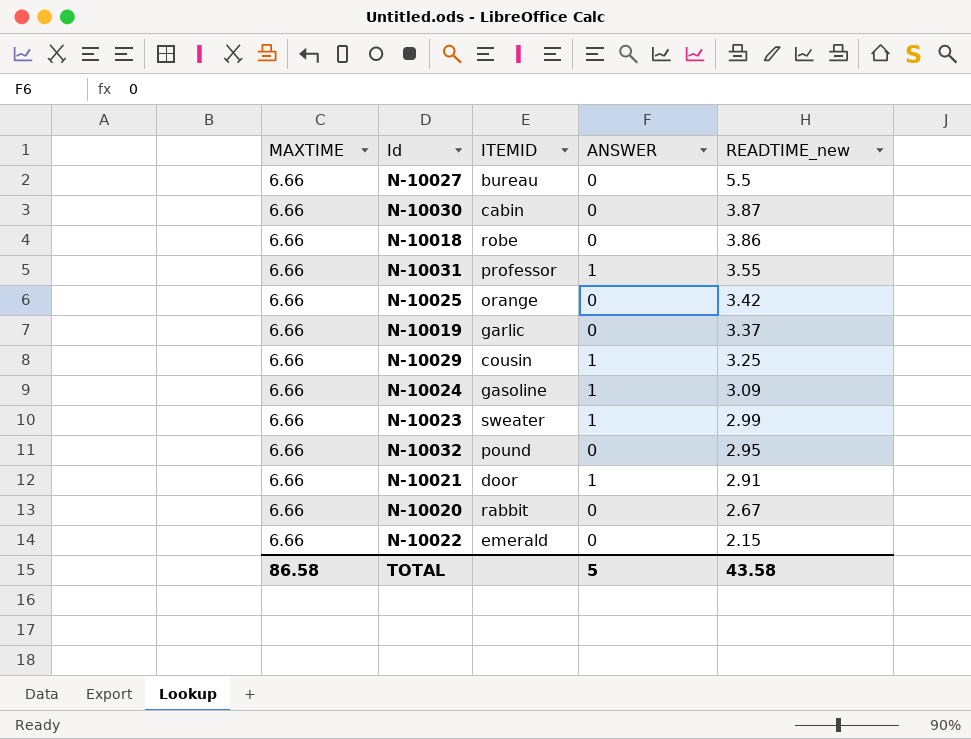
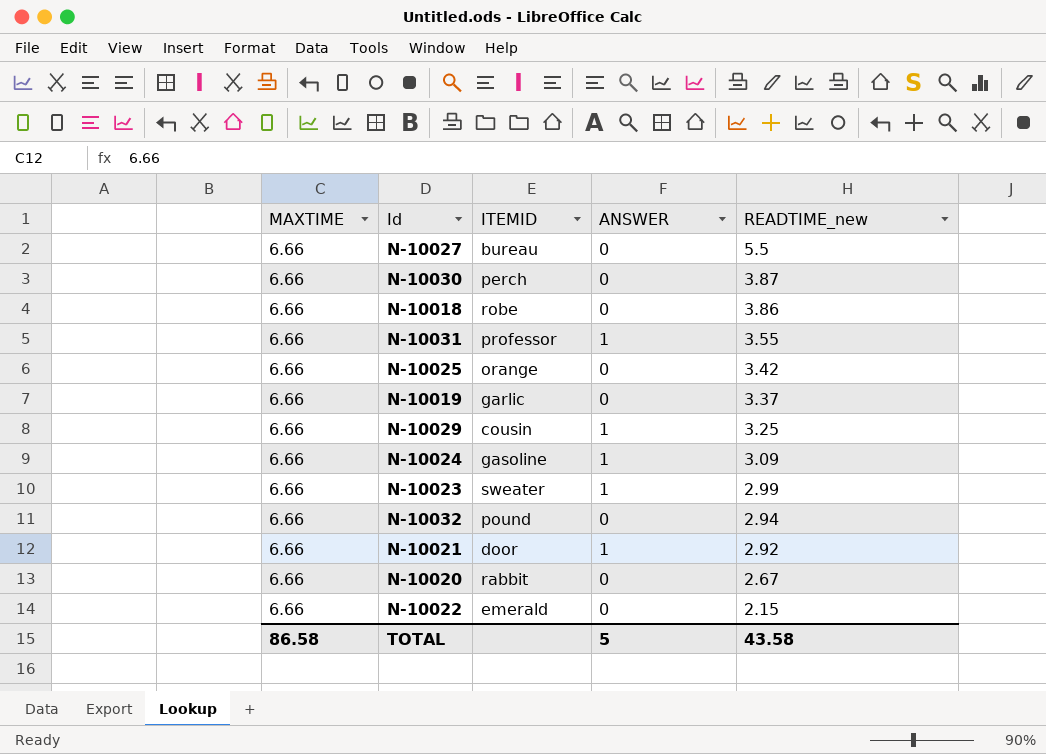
N-10030 | ITEMID: cabin -> perch
N-10032 | READTIME_new: 2.95 -> 2.94
N-10021 | READTIME_new: 2.91 -> 2.92

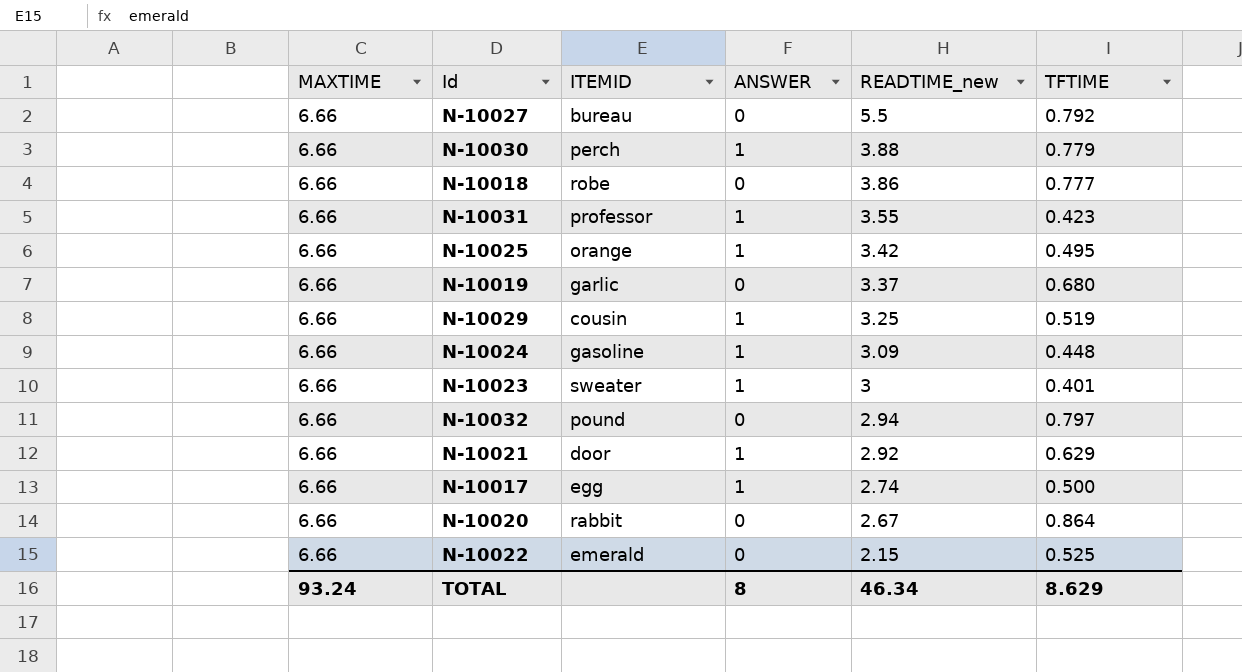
column TFTIME | position: none -> 6
N-10030 | ANSWER: 0 -> 1
N-10030 | READTIME_new: 3.87 -> 3.88
N-10025 | ANSWER: 0 -> 1
N-10023 | READTIME_new: 2.99 -> 3
row N-10017: none -> 6.66 | egg | 1 | 2.74 | 0.500
TOTAL | MAXTIME: 86.58 -> 93.24
TOTAL | ANSWER: 5 -> 8
TOTAL | READTIME_new: 43.58 -> 46.34

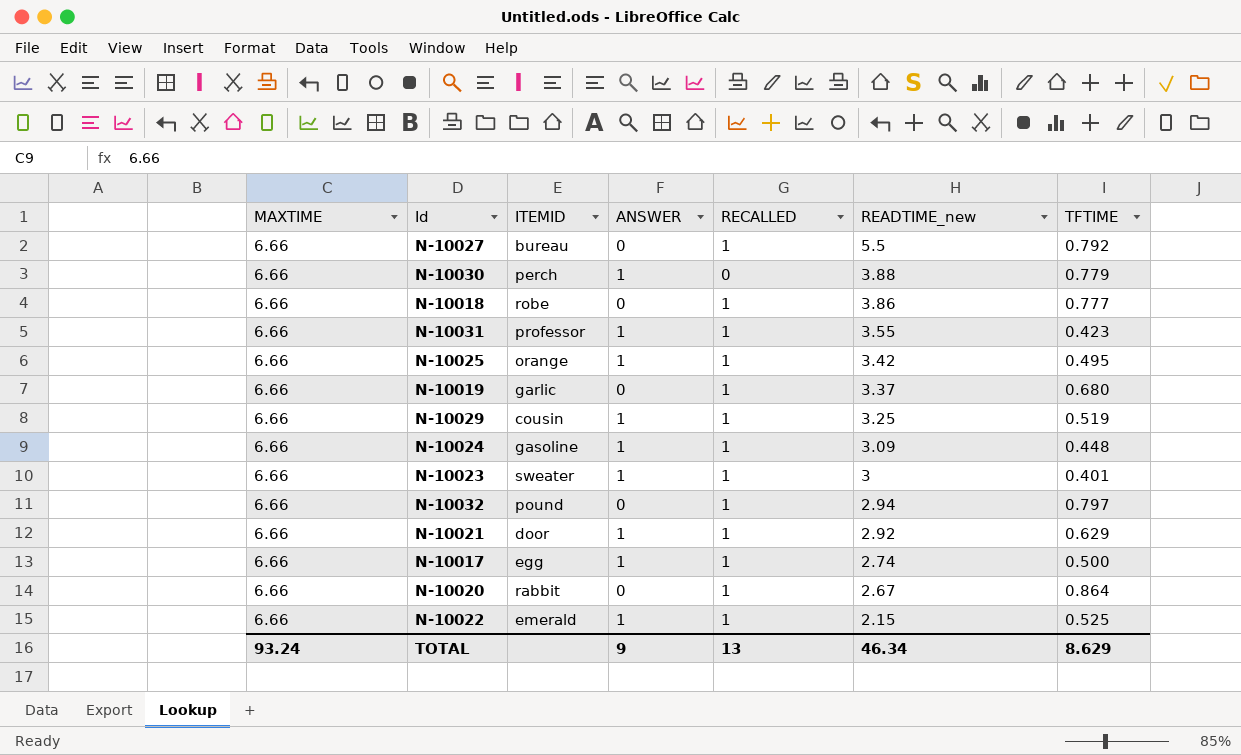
column RECALLED | position: none -> 5
N-10022 | ANSWER: 0 -> 1
TOTAL | ANSWER: 8 -> 9

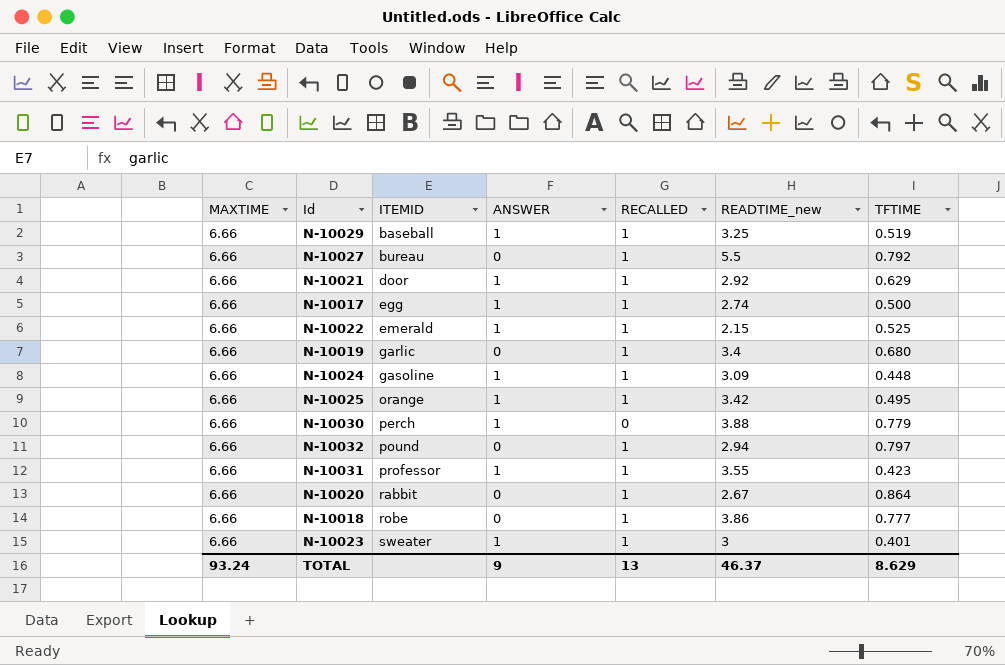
row order: READTIME_new descending -> ITEMID ascending
N-10029 | ITEMID: cousin -> baseball
N-10019 | READTIME_new: 3.37 -> 3.4
TOTAL | READTIME_new: 46.34 -> 46.37

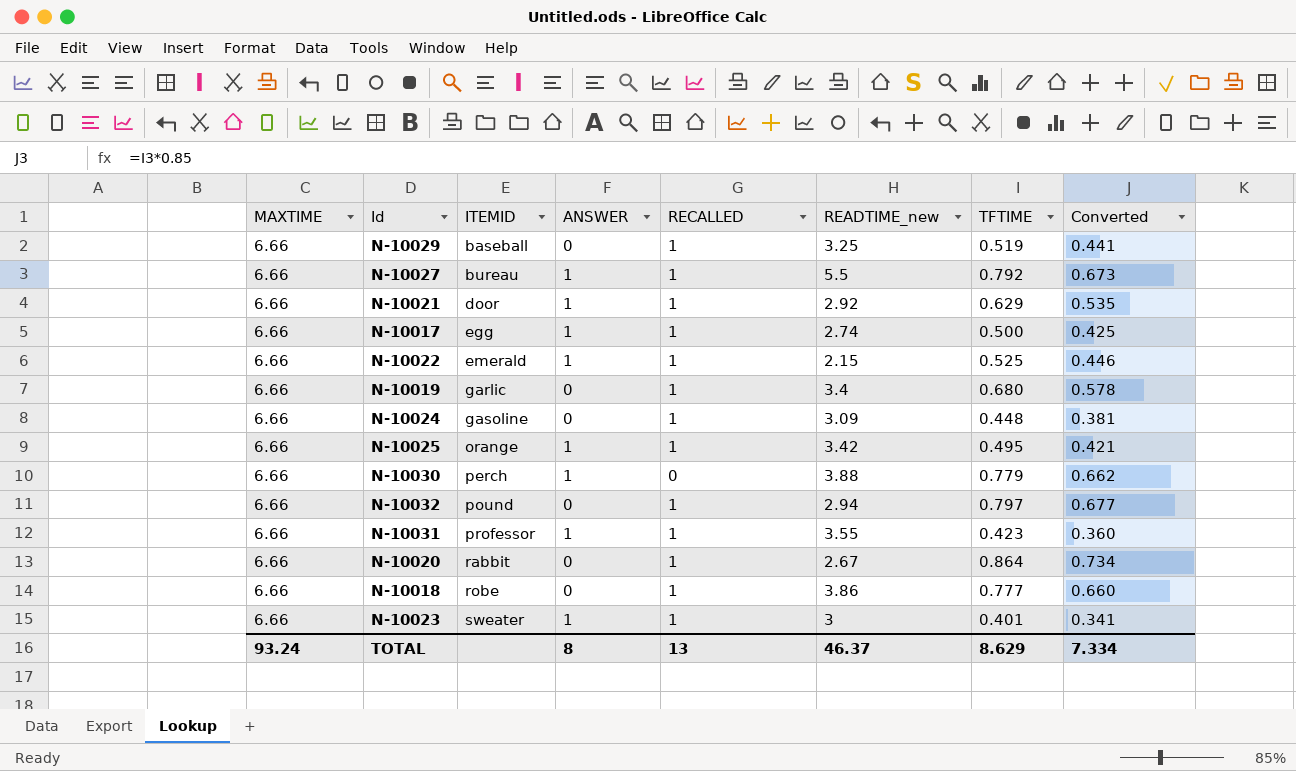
column Converted | formula: none -> [TFTIME] * 0.85
N-10029 | ANSWER: 1 -> 0
N-10027 | ANSWER: 0 -> 1
N-10024 | ANSWER: 1 -> 0
TOTAL | ANSWER: 9 -> 8

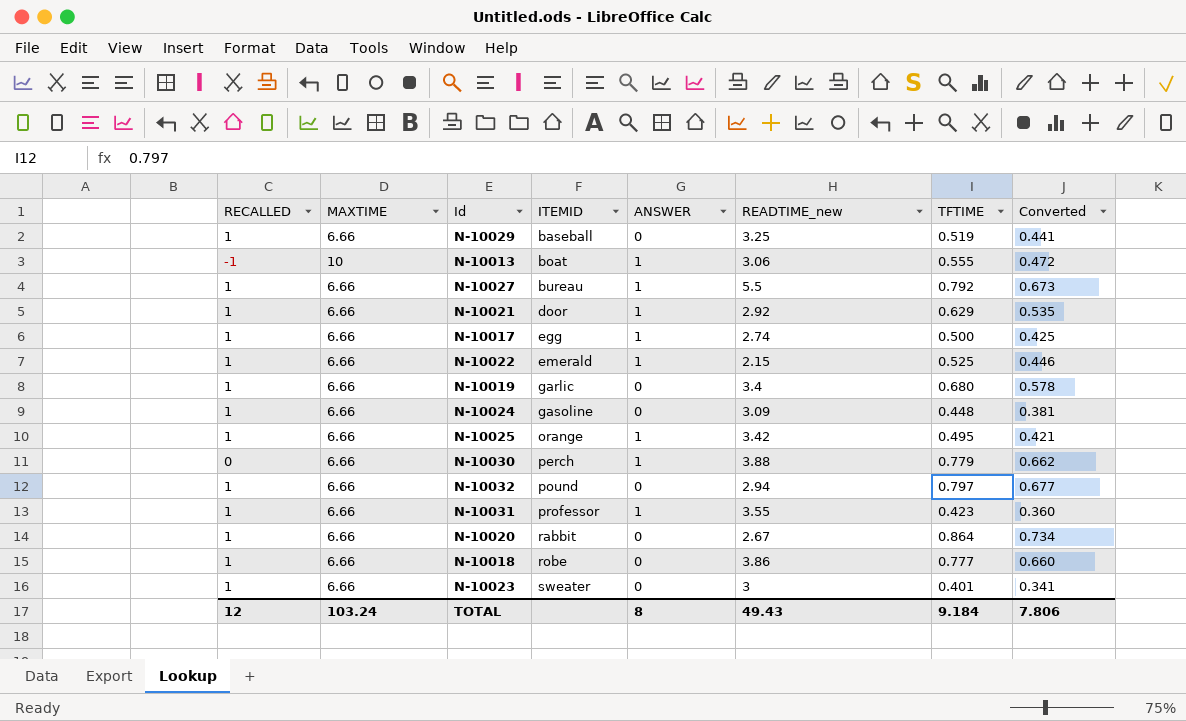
column RECALLED | position: 5 -> 1
row N-10013: none -> -1 | 10 | boat | 1 | 3.06 | 0.555 | 0.472
N-10023 | ANSWER: 1 -> 0
TOTAL | RECALLED: 13 -> 12
TOTAL | MAXTIME: 93.24 -> 103.24
TOTAL | READTIME_new: 46.37 -> 49.43
TOTAL | TFTIME: 8.629 -> 9.184
TOTAL | Converted: 7.334 -> 7.806

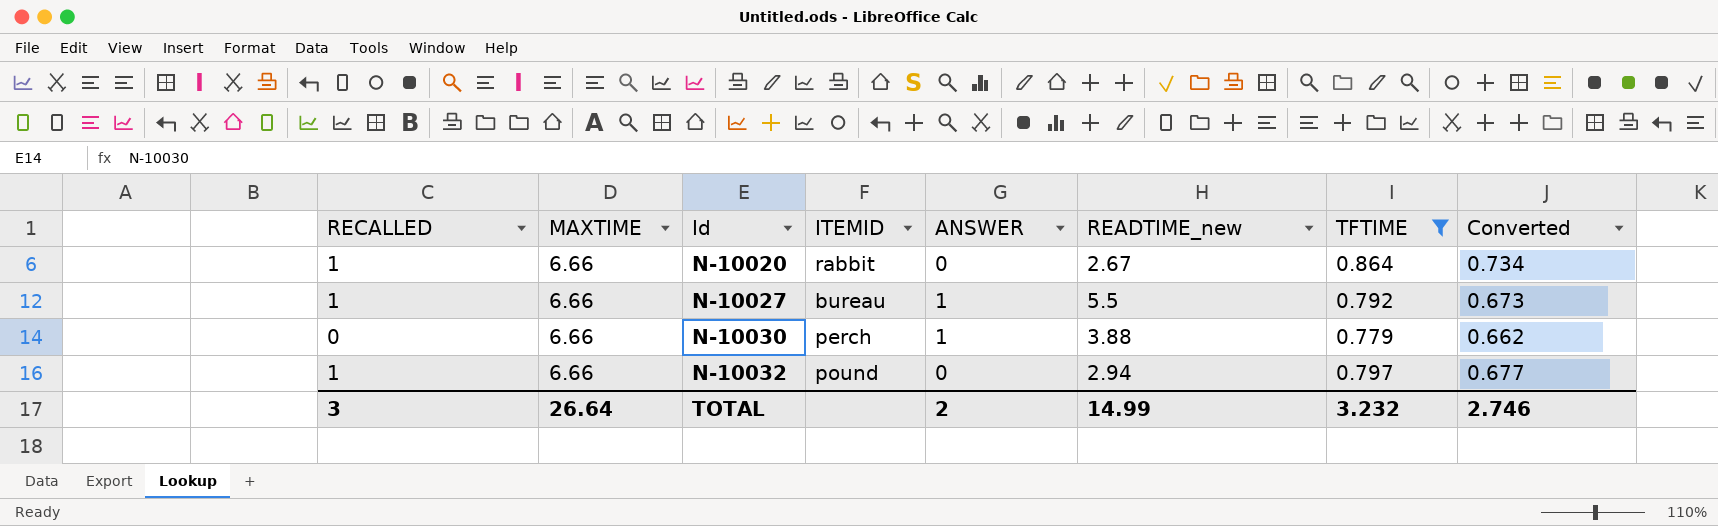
filter: none -> TFTIME >= 0.779
row order: ITEMID ascending -> Id ascending
TOTAL | RECALLED: 12 -> 3
TOTAL | MAXTIME: 103.24 -> 26.64
TOTAL | ANSWER: 8 -> 2
TOTAL | READTIME_new: 49.43 -> 14.99
TOTAL | TFTIME: 9.184 -> 3.232
TOTAL | Converted: 7.806 -> 2.746

